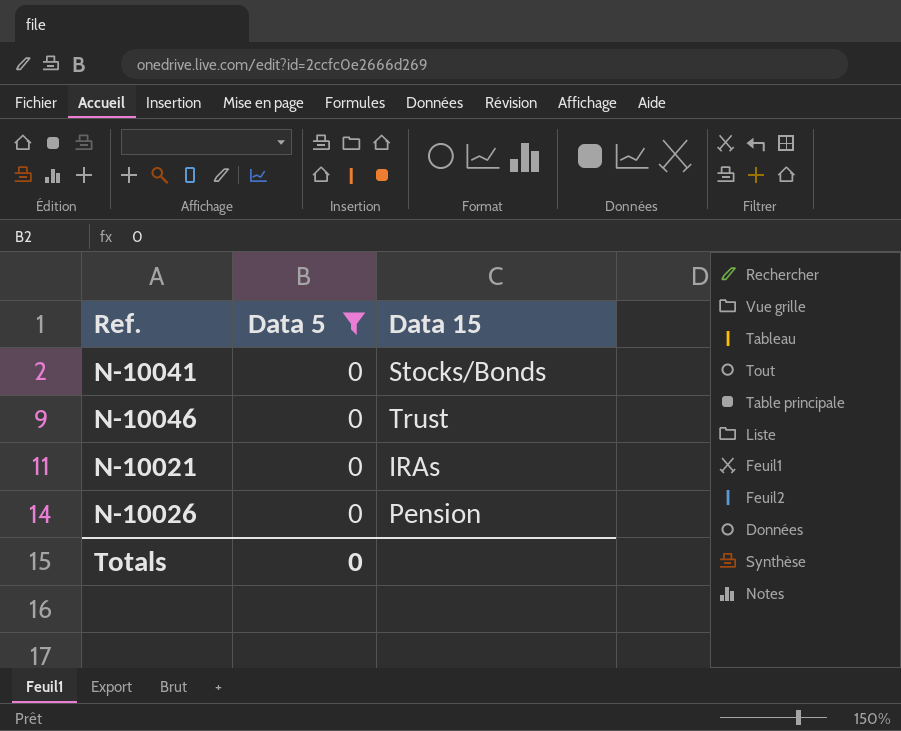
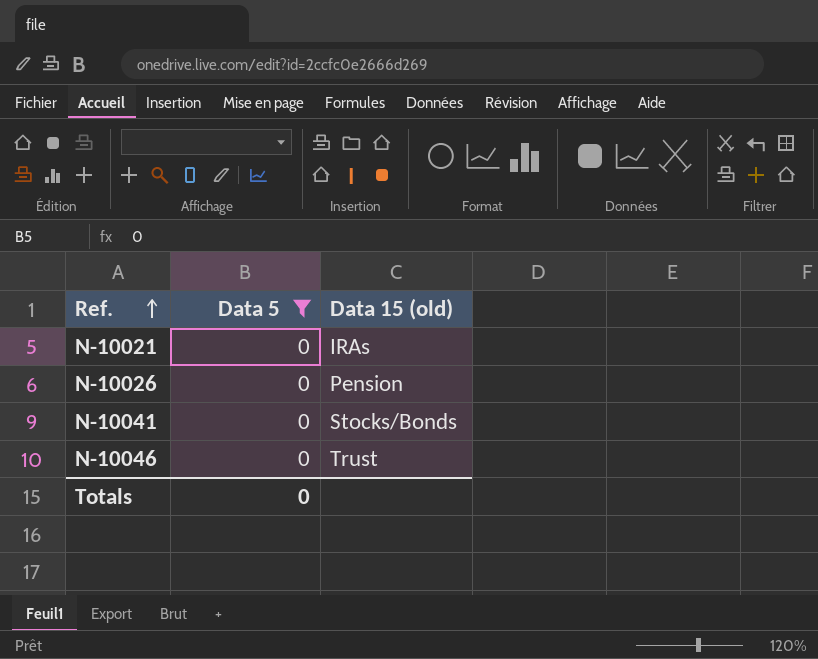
row order: none -> Ref. ascending
column name: Data 15 -> Data 15 (old)

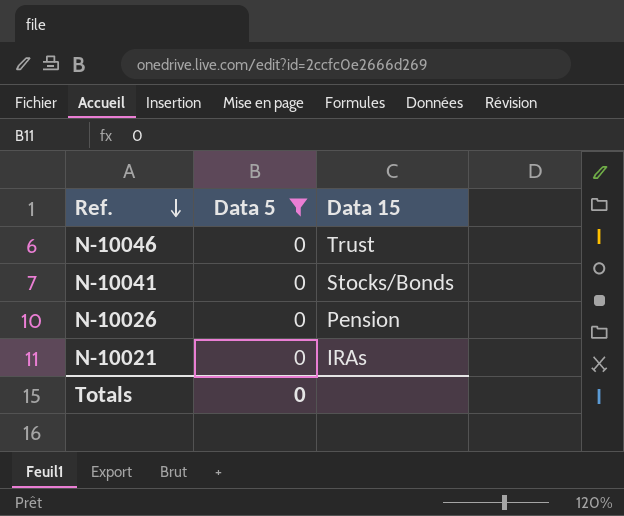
row order: Ref. ascending -> Ref. descending
column name: Data 15 (old) -> Data 15

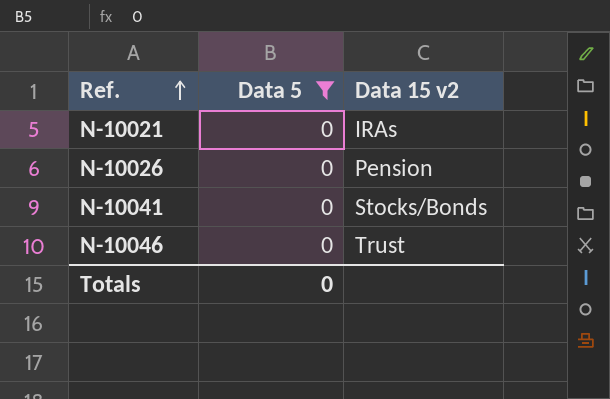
row order: Ref. descending -> Ref. ascending
column name: Data 15 -> Data 15 v2

